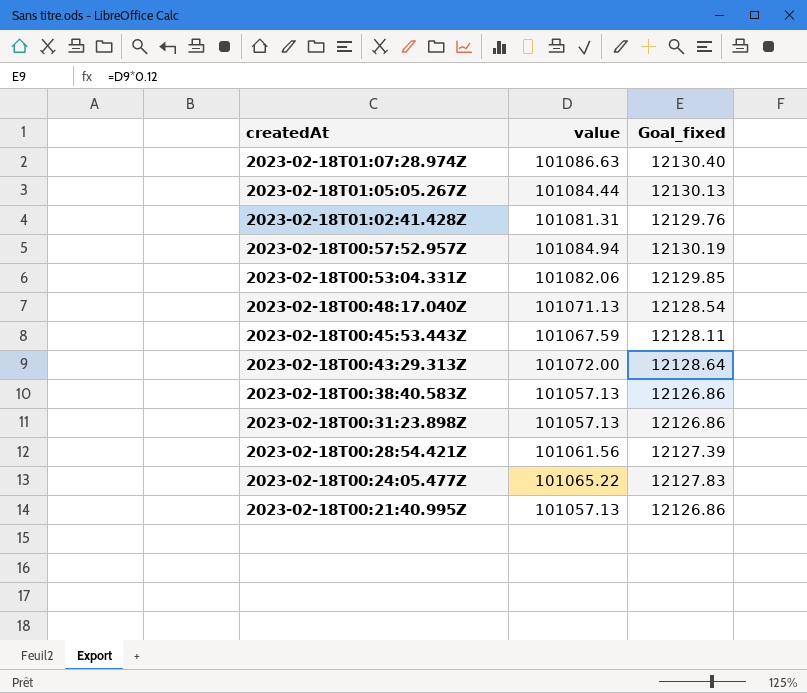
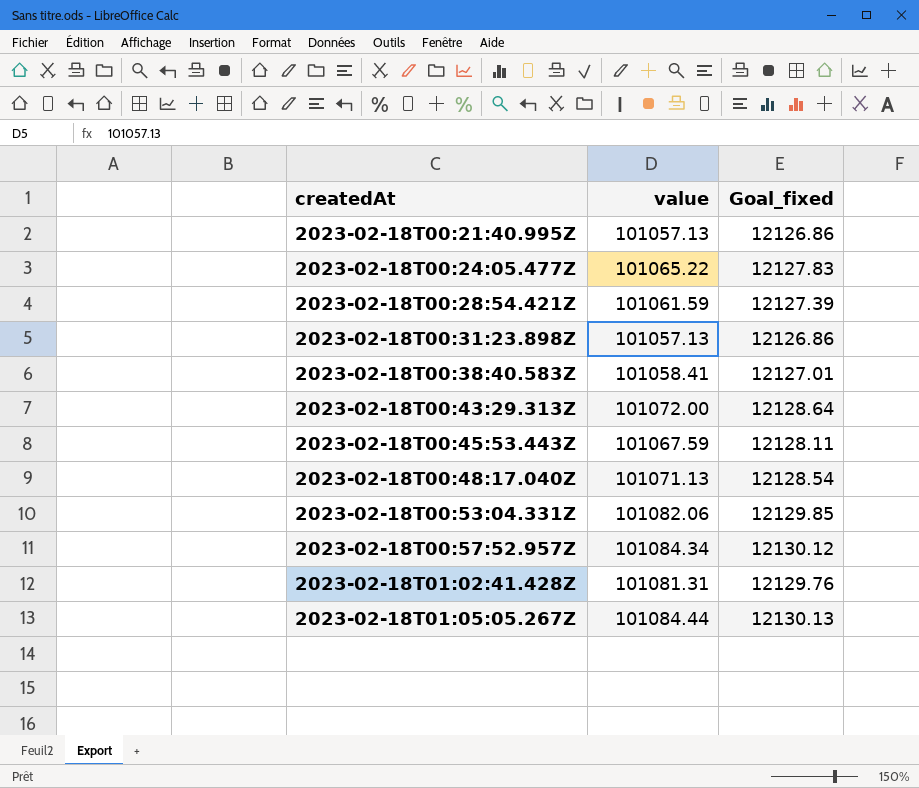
row order: createdAt descending -> createdAt ascending
row 2023-02-18T01:07:28.974Z: 101086.63 | 12130.40 -> none
2023-02-18T00:28:54.421Z | value: 101061.56 -> 101061.59
2023-02-18T00:38:40.583Z | value: 101057.13 -> 101058.41
2023-02-18T00:38:40.583Z | Goal_fixed: 12126.86 -> 12127.01
2023-02-18T00:57:52.957Z | value: 101084.94 -> 101084.34
2023-02-18T00:57:52.957Z | Goal_fixed: 12130.19 -> 12130.12

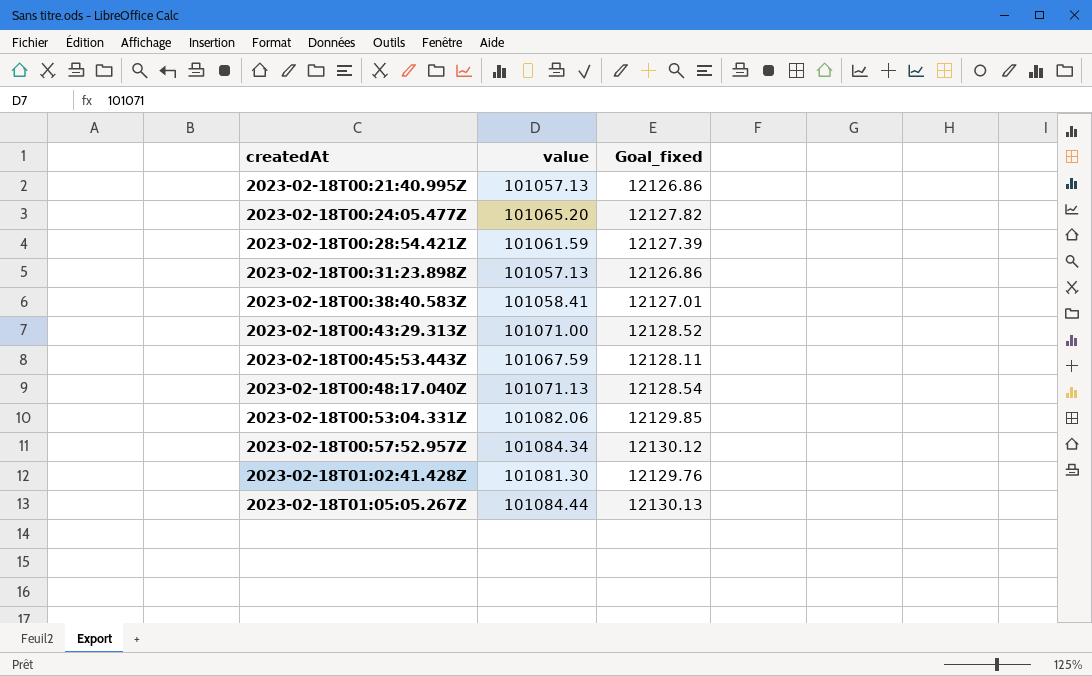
2023-02-18T00:24:05.477Z | value: 101065.22 -> 101065.20
2023-02-18T00:24:05.477Z | Goal_fixed: 12127.83 -> 12127.82
2023-02-18T00:43:29.313Z | value: 101072.00 -> 101071.00
2023-02-18T00:43:29.313Z | Goal_fixed: 12128.64 -> 12128.52
2023-02-18T01:02:41.428Z | value: 101081.31 -> 101081.30

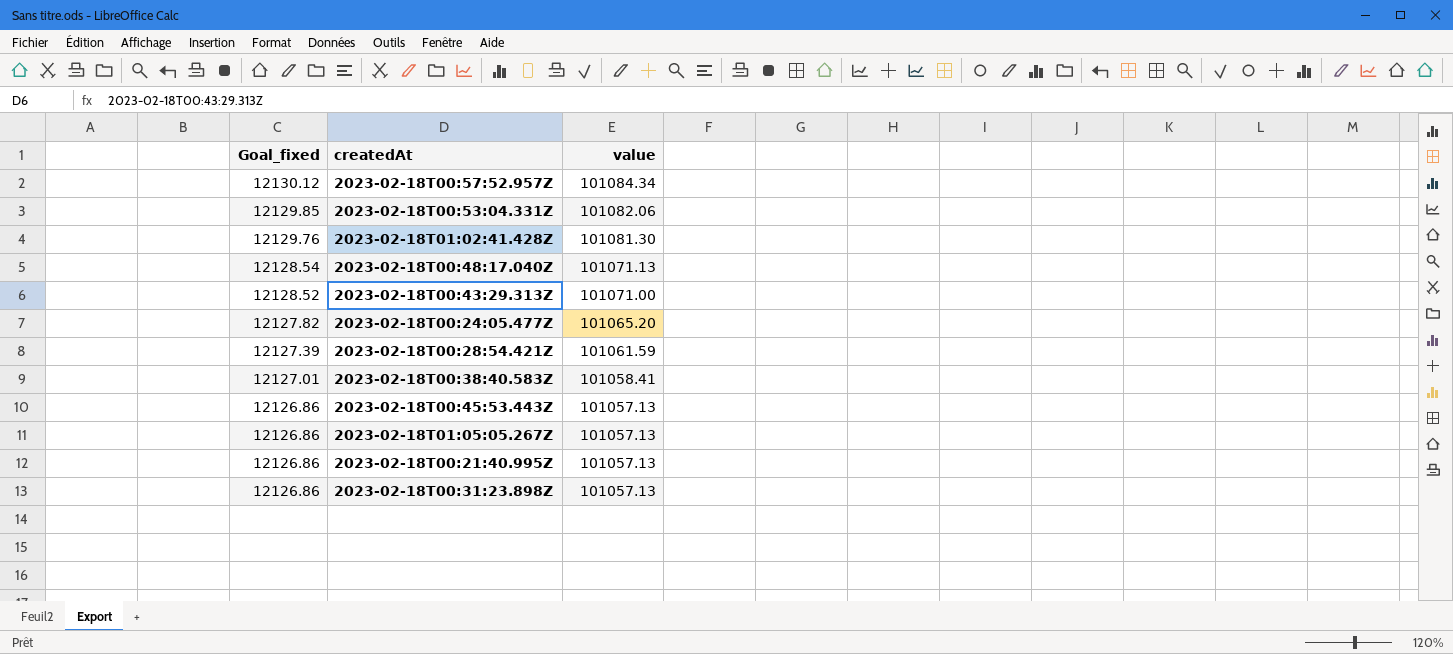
row order: createdAt ascending -> Goal_fixed descending
column Goal_fixed | position: 3 -> 1
2023-02-18T00:45:53.443Z | Goal_fixed: 12128.11 -> 12126.86
2023-02-18T00:45:53.443Z | value: 101067.59 -> 101057.13
2023-02-18T01:05:05.267Z | Goal_fixed: 12130.13 -> 12126.86
2023-02-18T01:05:05.267Z | value: 101084.44 -> 101057.13

